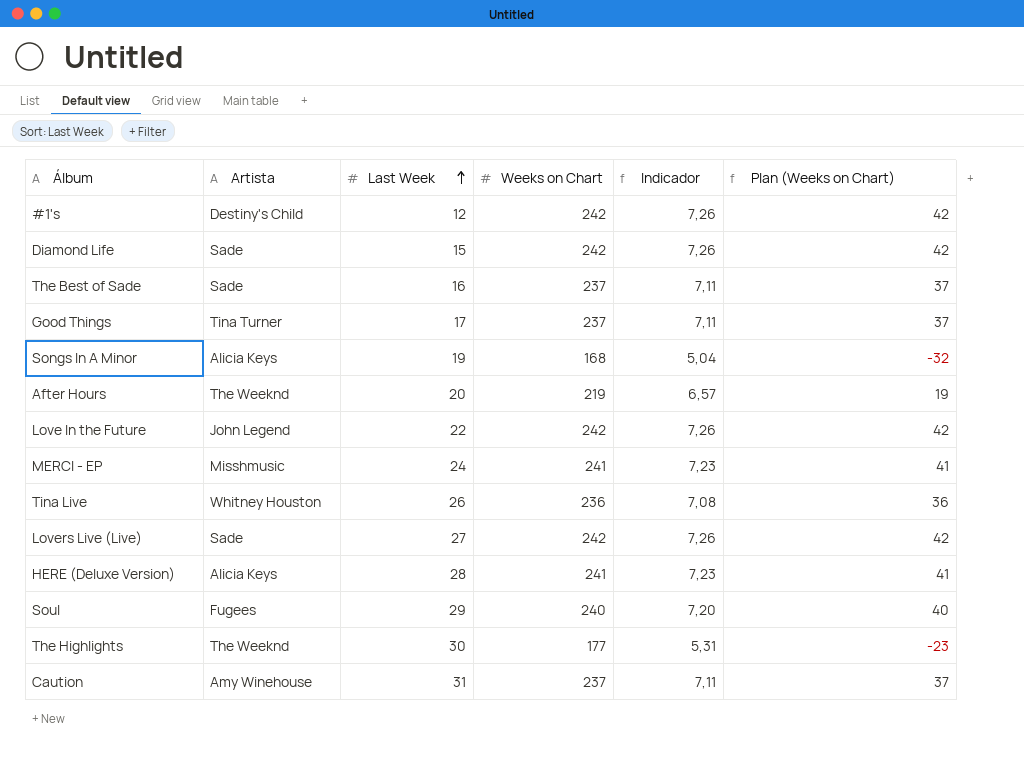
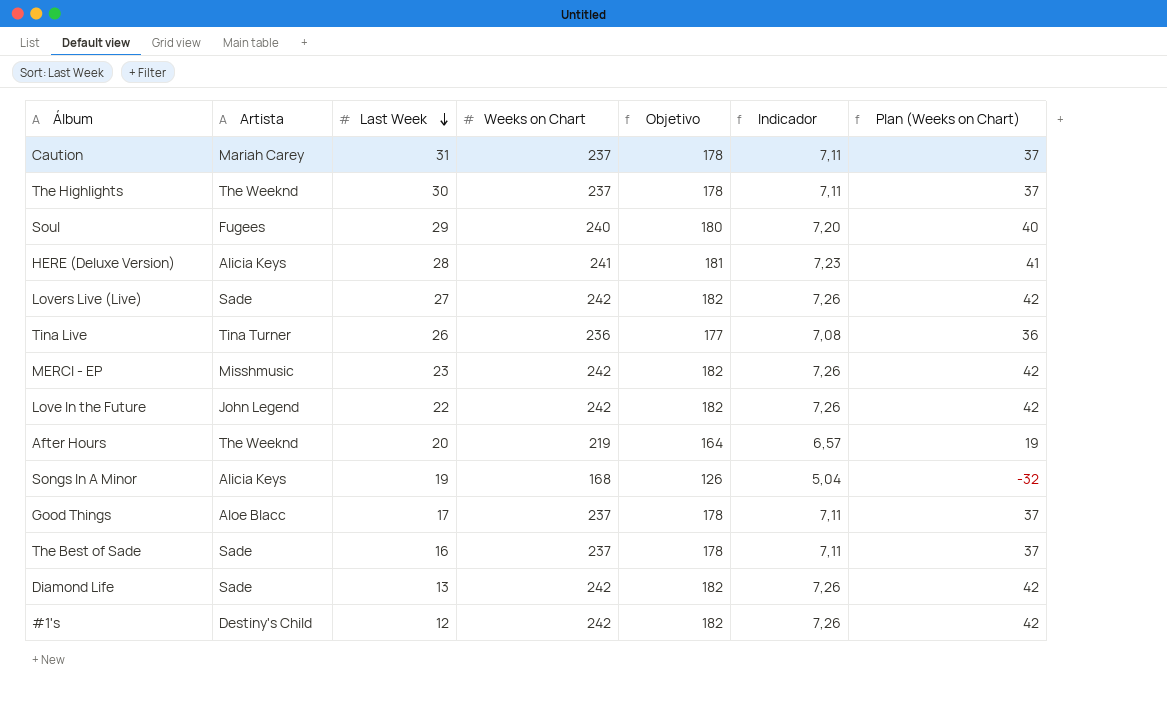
row order: Last Week ascending -> Last Week descending
column Objetivo | formula: none -> [Weeks on Chart] * 0,75
Caution | Artista: Amy Winehouse -> Mariah Carey
The Highlights | Weeks on Chart: 177 -> 237
The Highlights | Indicador: 5,31 -> 7,11
The Highlights | Plan (Weeks on Chart): -23 -> 37
Tina Live | Artista: Whitney Houston -> Tina Turner
MERCI - EP | Last Week: 24 -> 23
MERCI - EP | Weeks on Chart: 241 -> 242
MERCI - EP | Indicador: 7,23 -> 7,26
MERCI - EP | Plan (Weeks on Chart): 41 -> 42
Good Things | Artista: Tina Turner -> Aloe Blacc
Diamond Life | Last Week: 15 -> 13

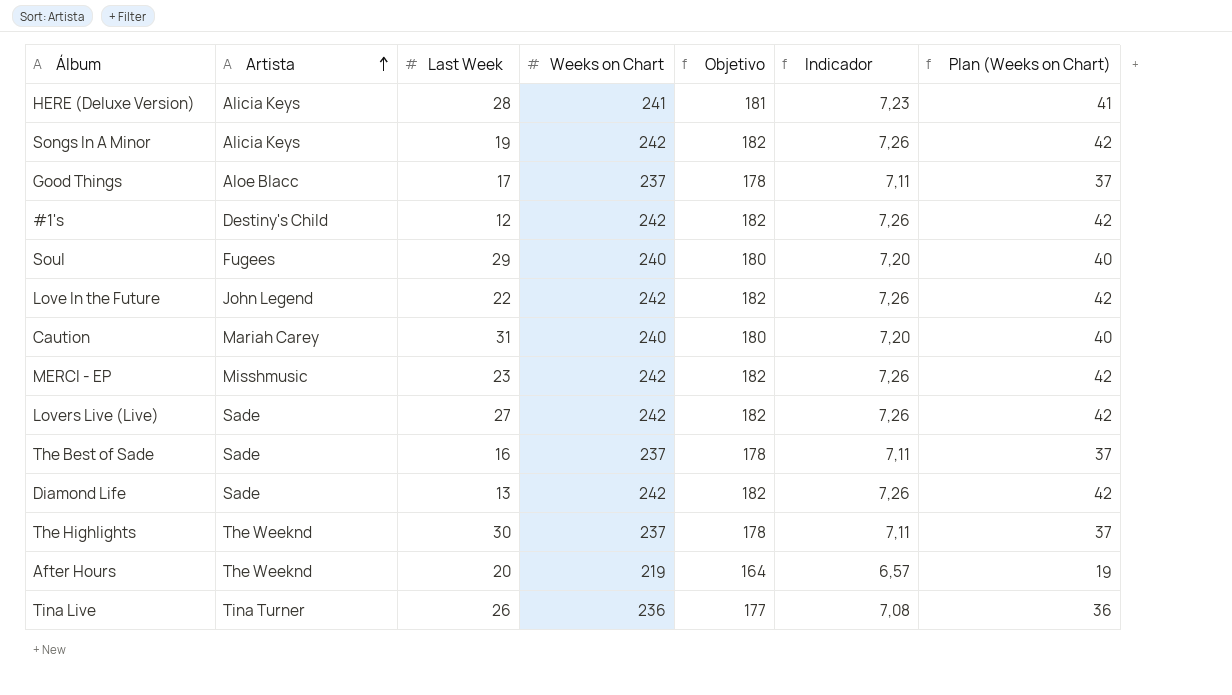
row order: Last Week descending -> Artista ascending
Songs In A Minor | Weeks on Chart: 168 -> 242
Songs In A Minor | Objetivo: 126 -> 182
Songs In A Minor | Indicador: 5,04 -> 7,26
Songs In A Minor | Plan (Weeks on Chart): -32 -> 42
Caution | Weeks on Chart: 237 -> 240
Caution | Objetivo: 178 -> 180
Caution | Indicador: 7,11 -> 7,20
Caution | Plan (Weeks on Chart): 37 -> 40

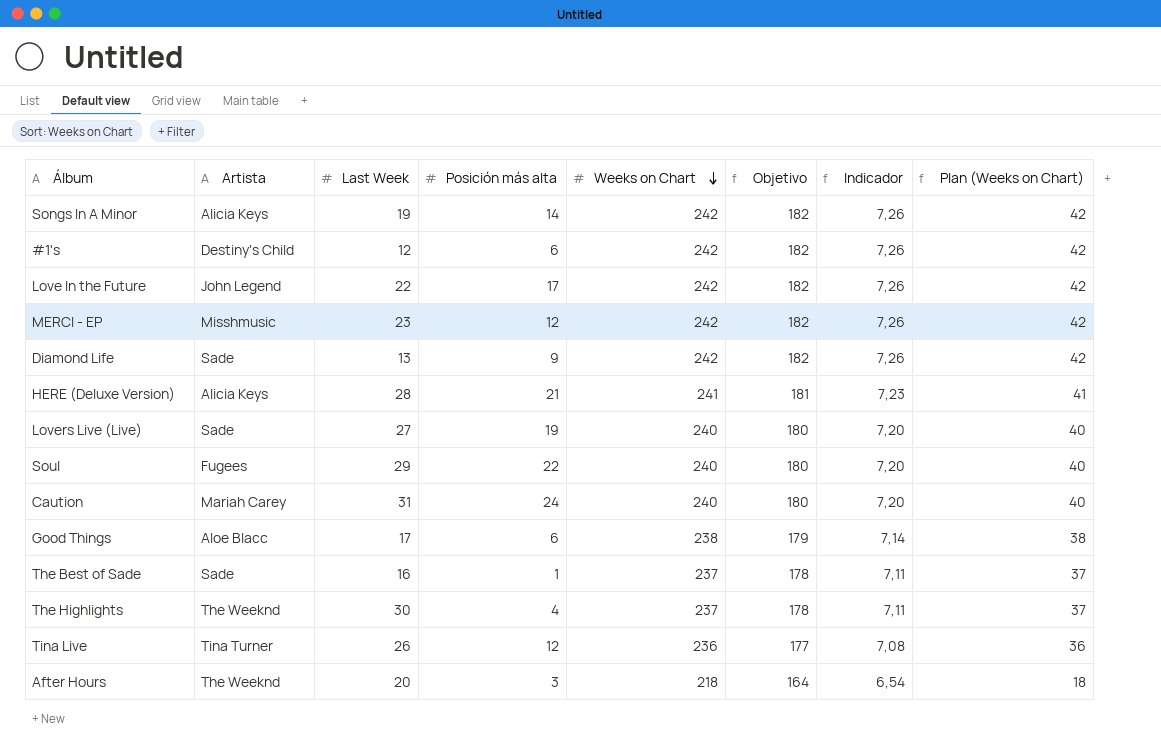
row order: Artista ascending -> Weeks on Chart descending
column Posición más alta | position: none -> 4
Lovers Live (Live) | Weeks on Chart: 242 -> 240
Lovers Live (Live) | Objetivo: 182 -> 180
Lovers Live (Live) | Indicador: 7,26 -> 7,20
Lovers Live (Live) | Plan (Weeks on Chart): 42 -> 40
Good Things | Weeks on Chart: 237 -> 238
Good Things | Objetivo: 178 -> 179
Good Things | Indicador: 7,11 -> 7,14
Good Things | Plan (Weeks on Chart): 37 -> 38
After Hours | Weeks on Chart: 219 -> 218
After Hours | Indicador: 6,57 -> 6,54
After Hours | Plan (Weeks on Chart): 19 -> 18

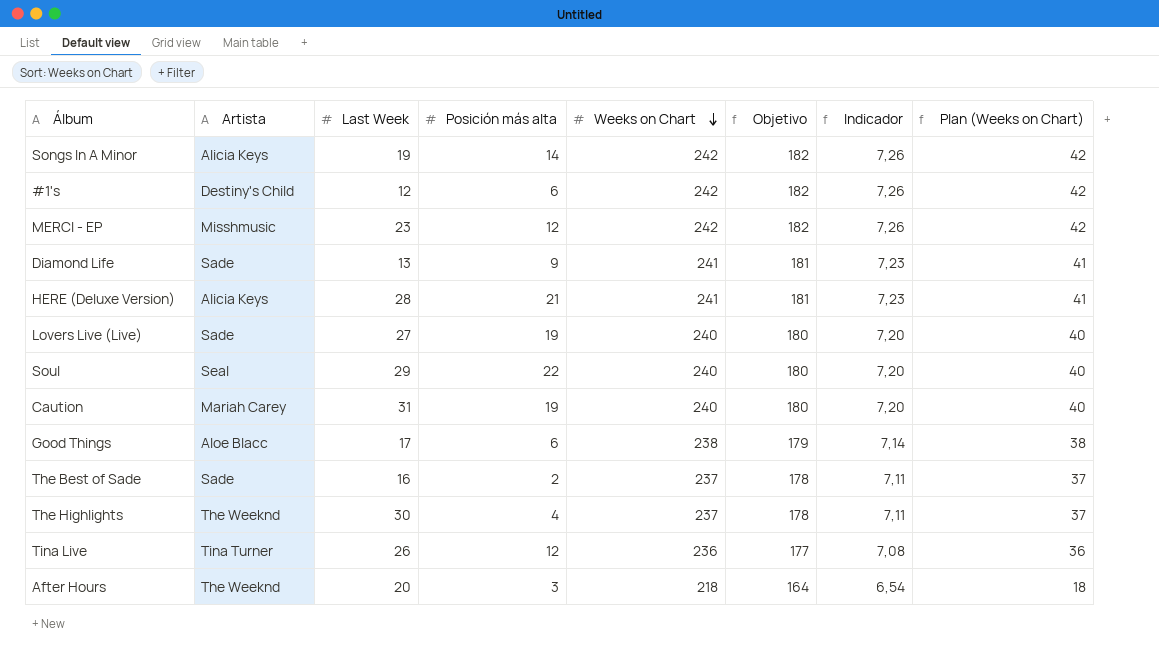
row Love In the Future: John Legend | 22 | 17 | 242 | 182 | 7,26 | 42 -> none
Diamond Life | Weeks on Chart: 242 -> 241
Diamond Life | Objetivo: 182 -> 181
Diamond Life | Indicador: 7,26 -> 7,23
Diamond Life | Plan (Weeks on Chart): 42 -> 41
Soul | Artista: Fugees -> Seal
Caution | Posición más alta: 24 -> 19
The Best of Sade | Posición más alta: 1 -> 2

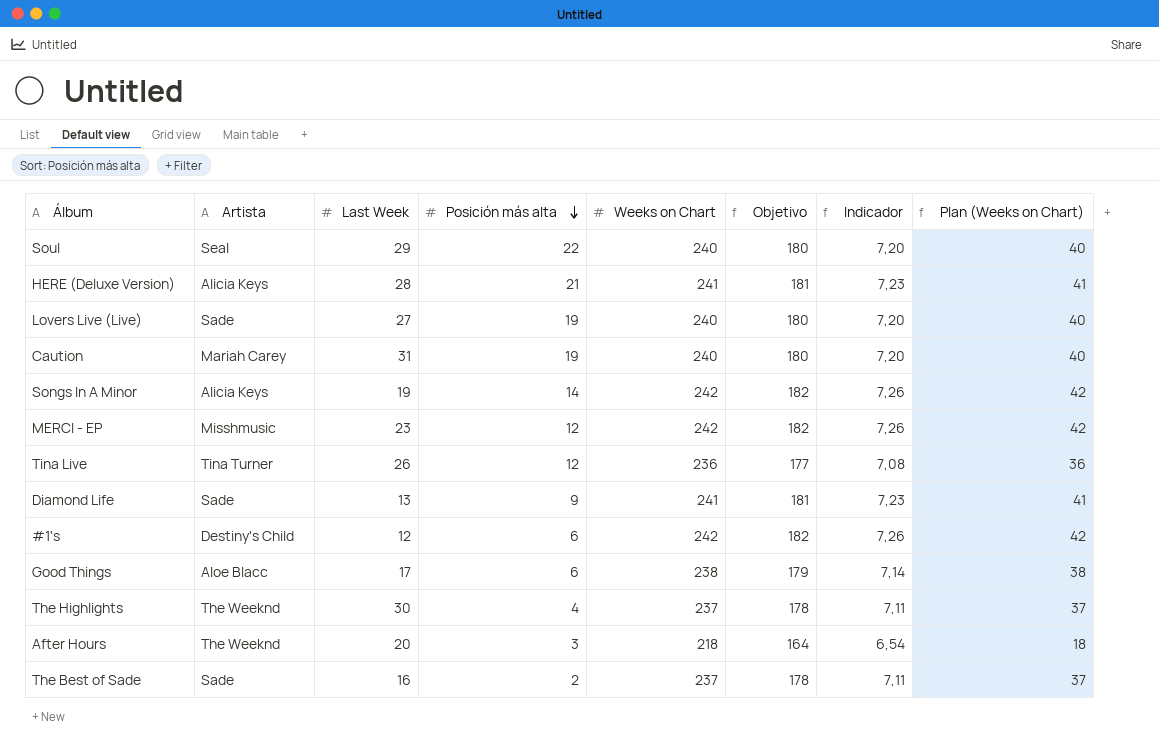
row order: Weeks on Chart descending -> Posición más alta descending

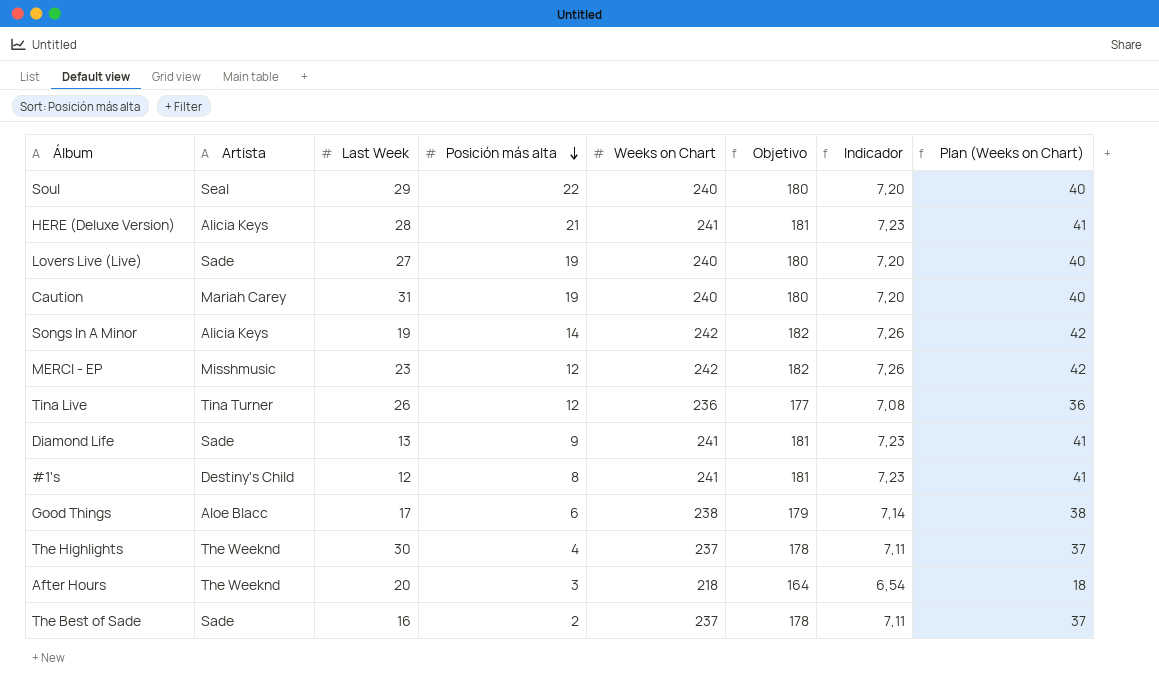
#1's | Posición más alta: 6 -> 8
#1's | Weeks on Chart: 242 -> 241
#1's | Objetivo: 182 -> 181
#1's | Indicador: 7,26 -> 7,23
#1's | Plan (Weeks on Chart): 42 -> 41

